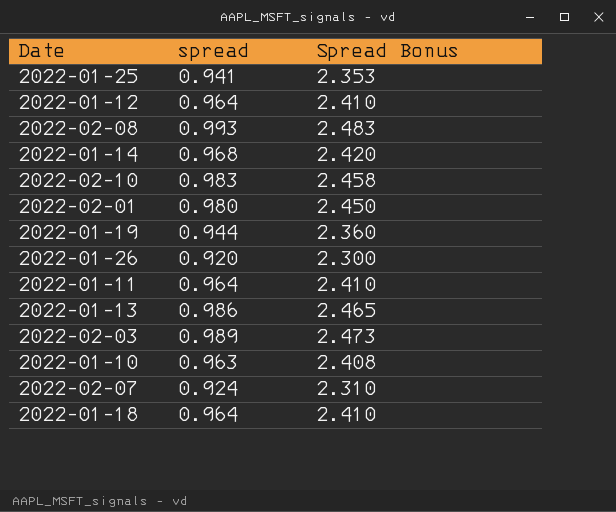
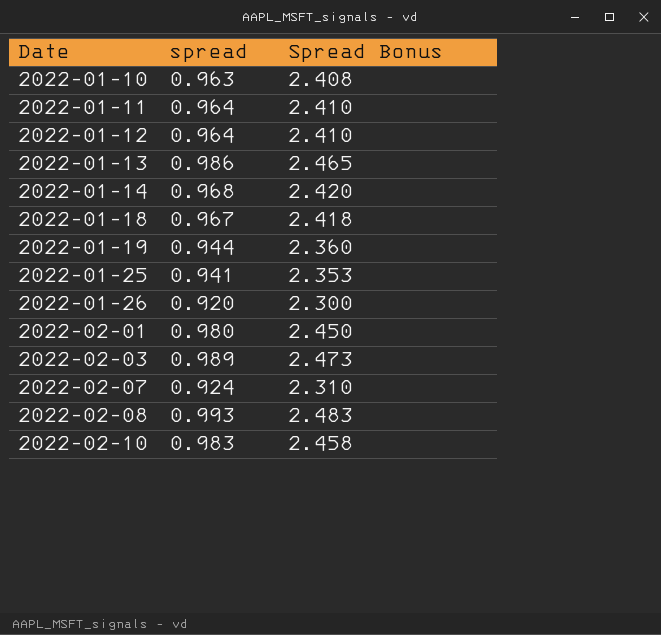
row order: none -> Date ascending
2022-01-18 | spread: 0.964 -> 0.967
2022-01-18 | Spread Bonus: 2.410 -> 2.418

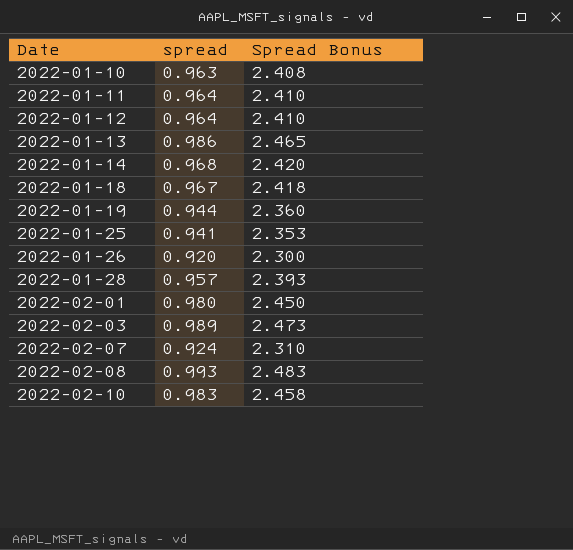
row 2022-01-28: none -> 0.957 | 2.393

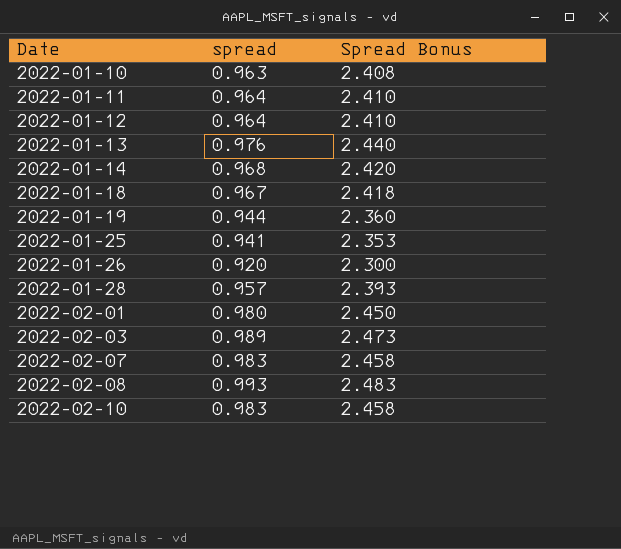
2022-01-13 | spread: 0.986 -> 0.976
2022-01-13 | Spread Bonus: 2.465 -> 2.440
2022-02-07 | spread: 0.924 -> 0.983
2022-02-07 | Spread Bonus: 2.310 -> 2.458

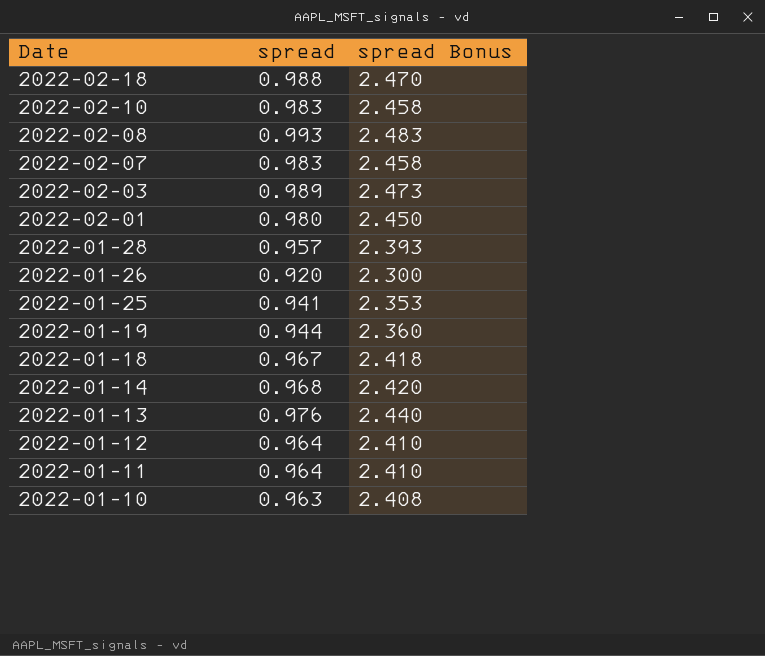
row order: Date ascending -> Date descending
column name: Spread Bonus -> spread Bonus
row 2022-02-18: none -> 0.988 | 2.470

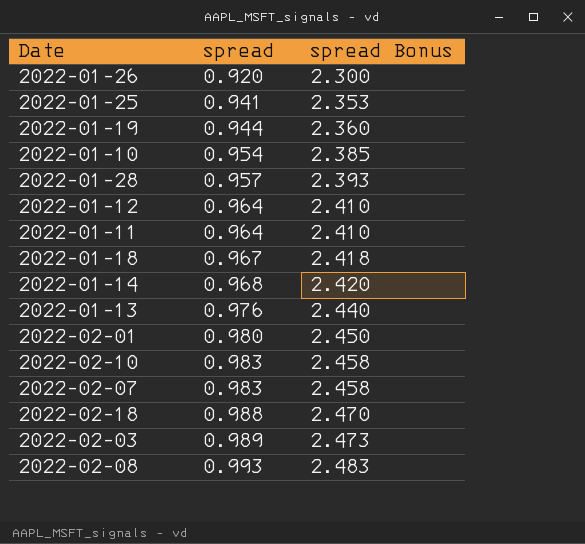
row order: Date descending -> spread ascending
2022-01-10 | spread: 0.963 -> 0.954
2022-01-10 | spread Bonus: 2.408 -> 2.385

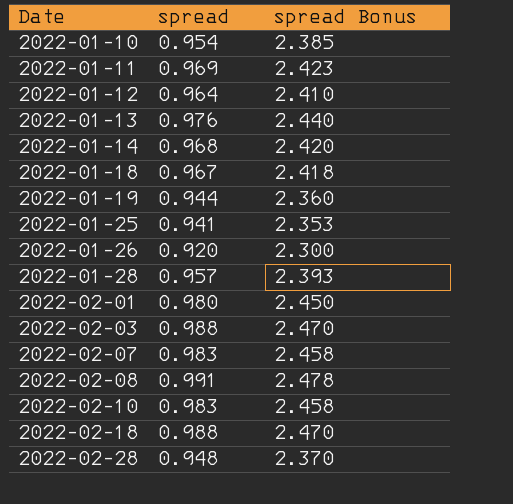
row order: spread ascending -> Date ascending
2022-01-11 | spread: 0.964 -> 0.969
2022-01-11 | spread Bonus: 2.410 -> 2.423
2022-02-03 | spread: 0.989 -> 0.988
2022-02-03 | spread Bonus: 2.473 -> 2.470
2022-02-08 | spread: 0.993 -> 0.991
2022-02-08 | spread Bonus: 2.483 -> 2.478
row 2022-02-28: none -> 0.948 | 2.370

